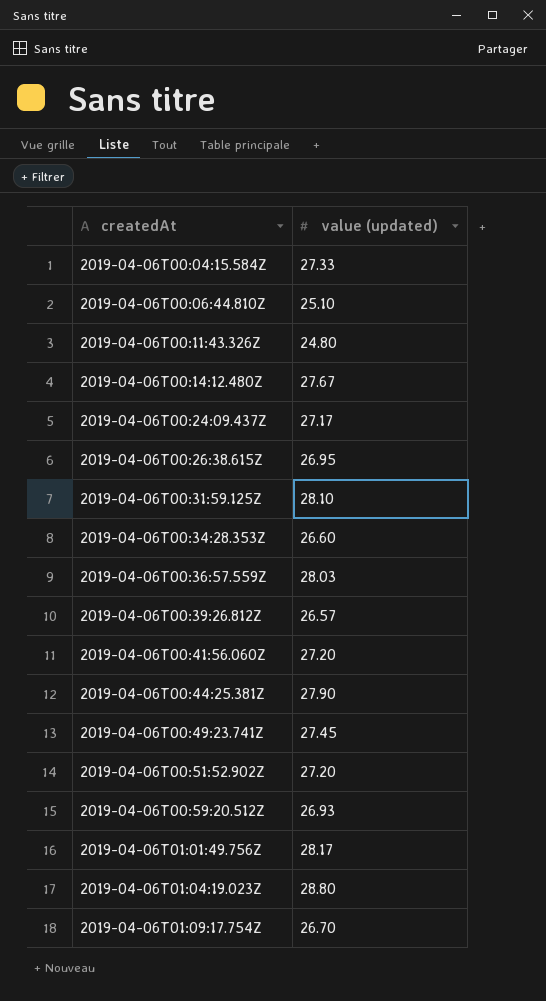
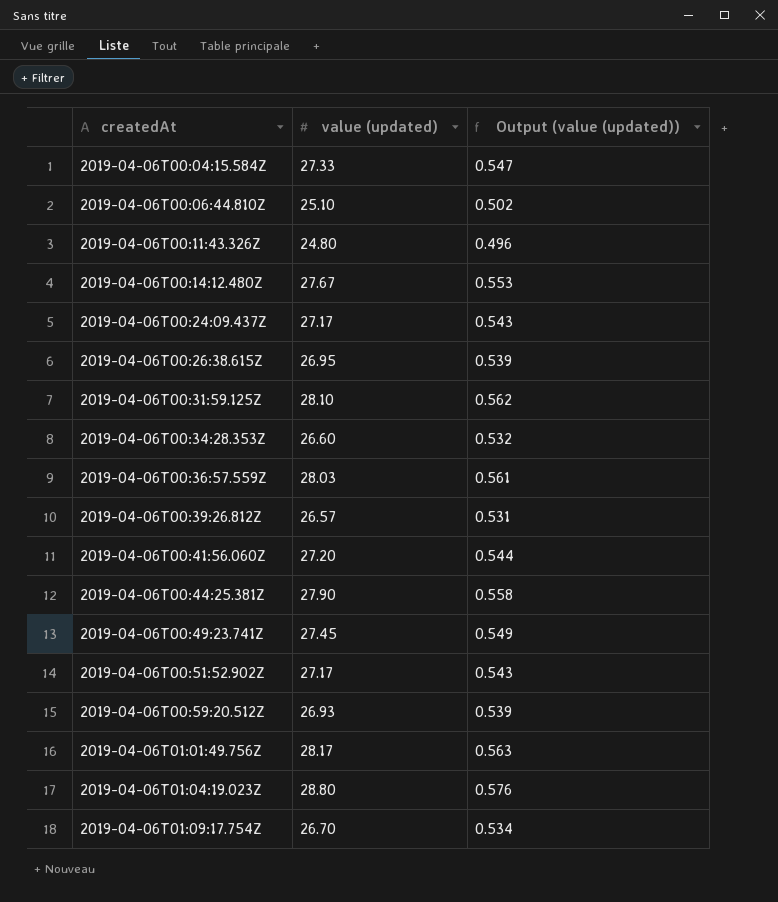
column Output (value (updated)) | formula: none -> [value (updated)] * 0.02
2019-04-06T00:51:52.902Z | value (updated): 27.20 -> 27.17

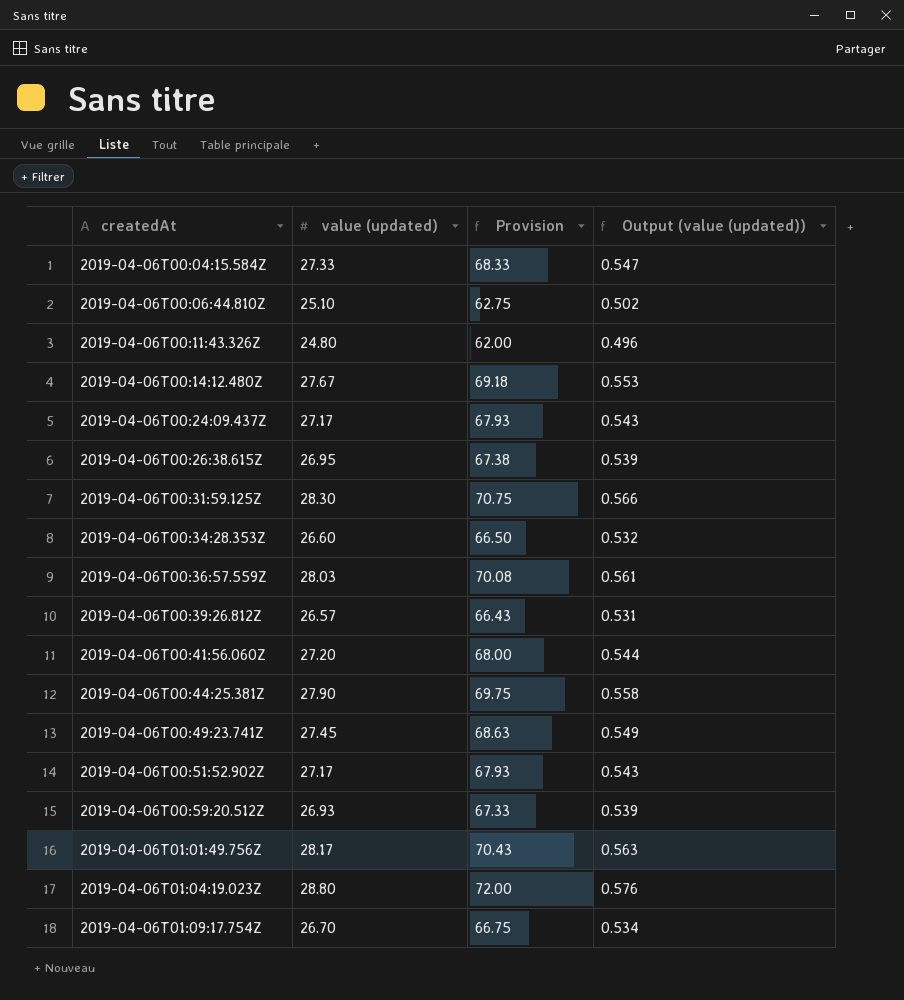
column Provision | formula: none -> [value (updated)] * 2.5
2019-04-06T00:31:59.125Z | value (updated): 28.10 -> 28.30
2019-04-06T00:31:59.125Z | Output (value (updated)): 0.562 -> 0.566

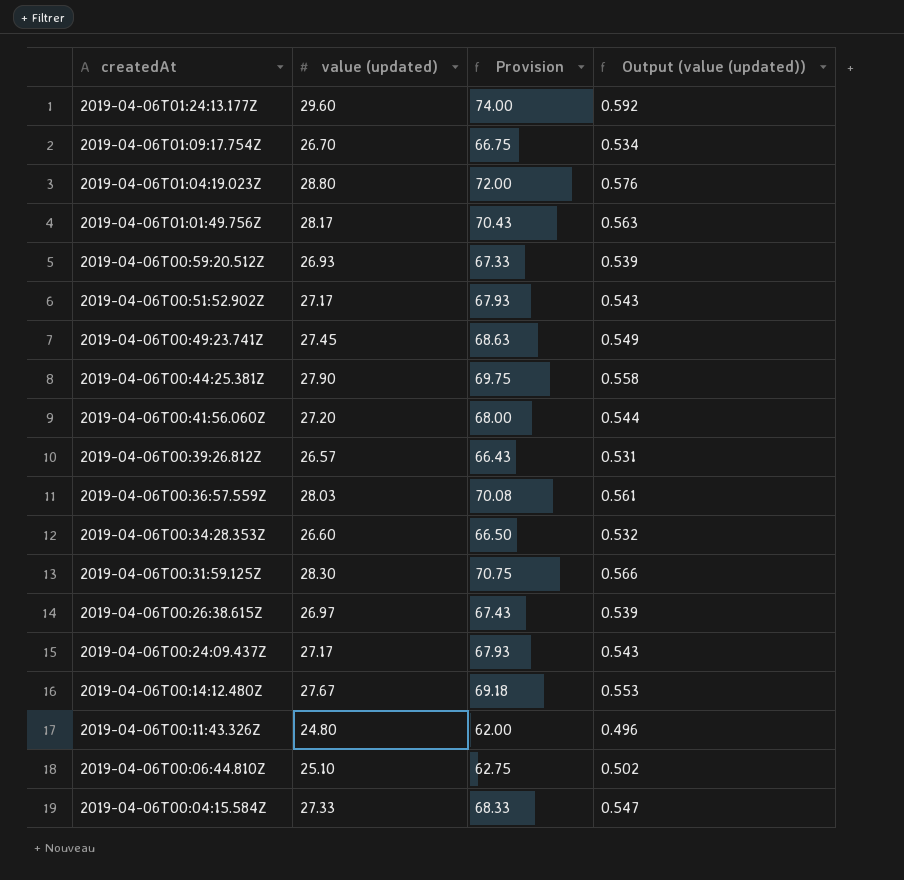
row order: createdAt ascending -> createdAt descending
row 2019-04-06T01:24:13.177Z: none -> 29.60 | 74.00 | 0.592
2019-04-06T00:26:38.615Z | value (updated): 26.95 -> 26.97
2019-04-06T00:26:38.615Z | Provision: 67.38 -> 67.43

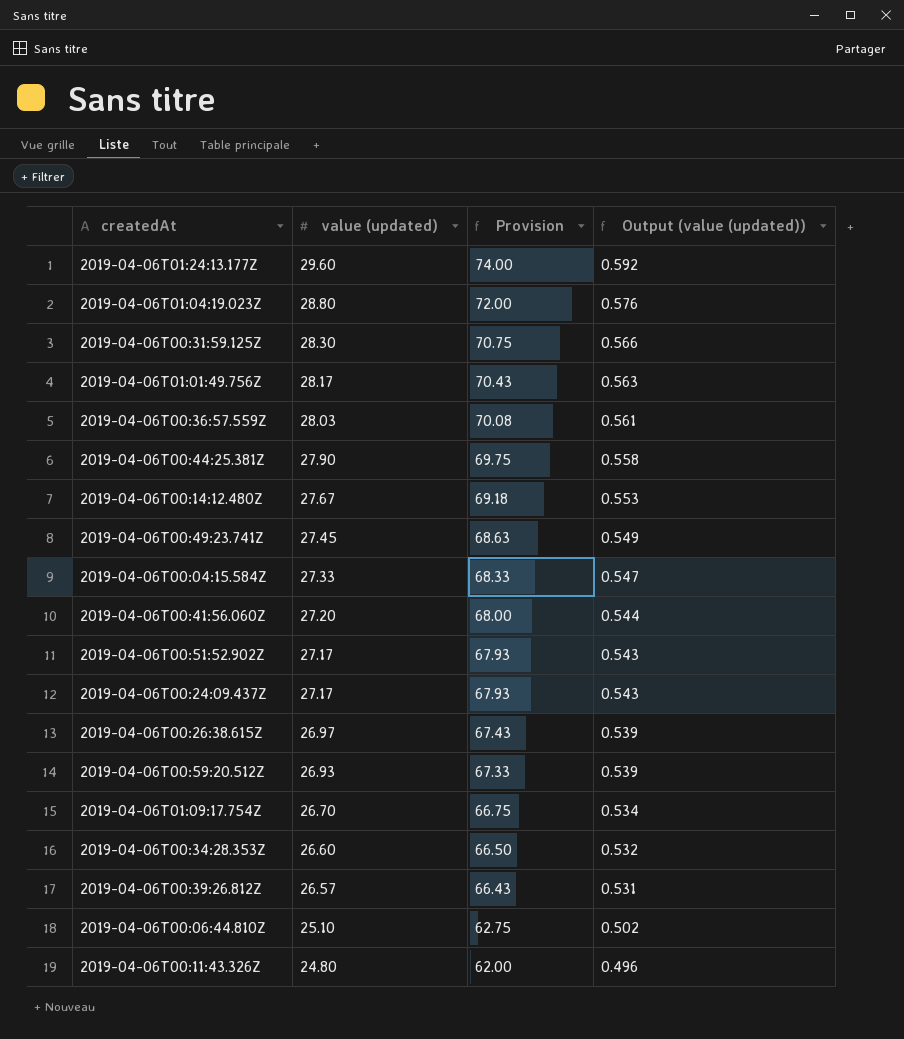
row order: createdAt descending -> value (updated) descending

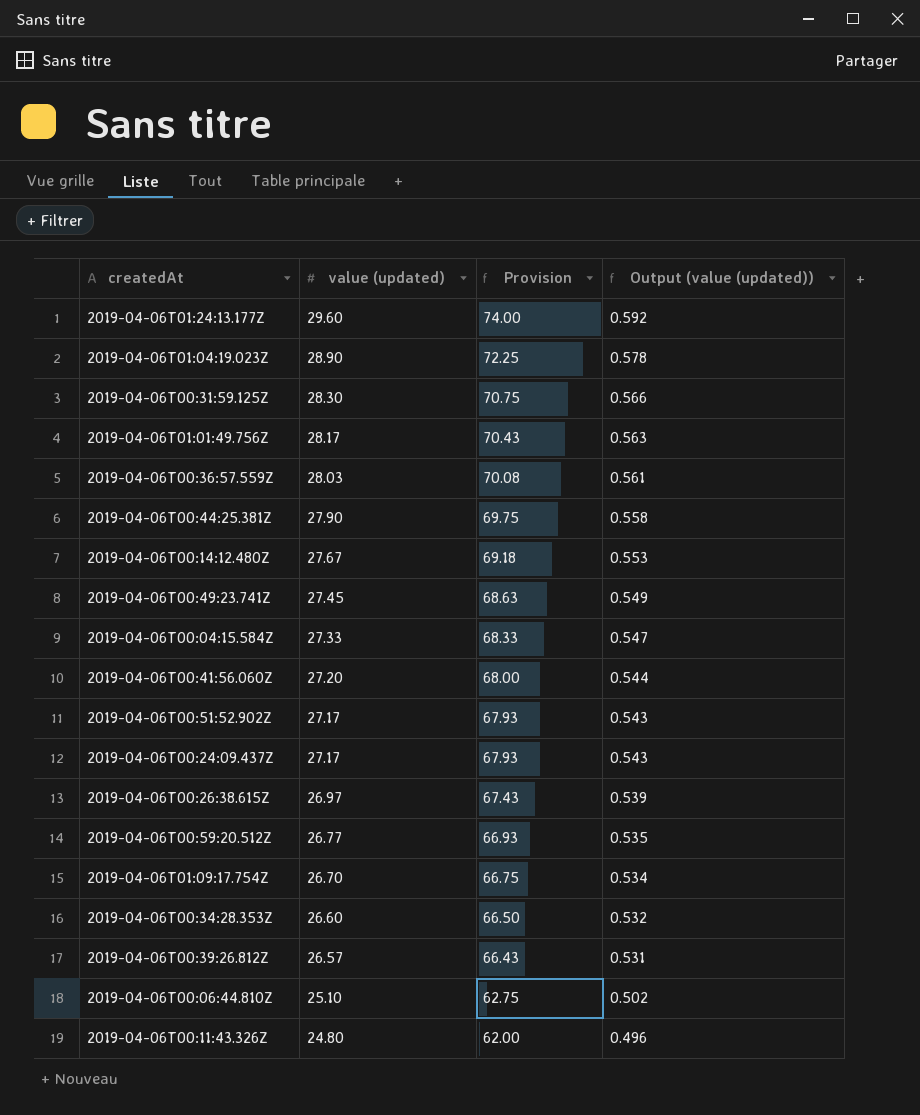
2019-04-06T01:04:19.023Z | value (updated): 28.80 -> 28.90
2019-04-06T01:04:19.023Z | Provision: 72.00 -> 72.25
2019-04-06T01:04:19.023Z | Output (value (updated)): 0.576 -> 0.578
2019-04-06T00:59:20.512Z | value (updated): 26.93 -> 26.77
2019-04-06T00:59:20.512Z | Provision: 67.33 -> 66.93
2019-04-06T00:59:20.512Z | Output (value (updated)): 0.539 -> 0.535

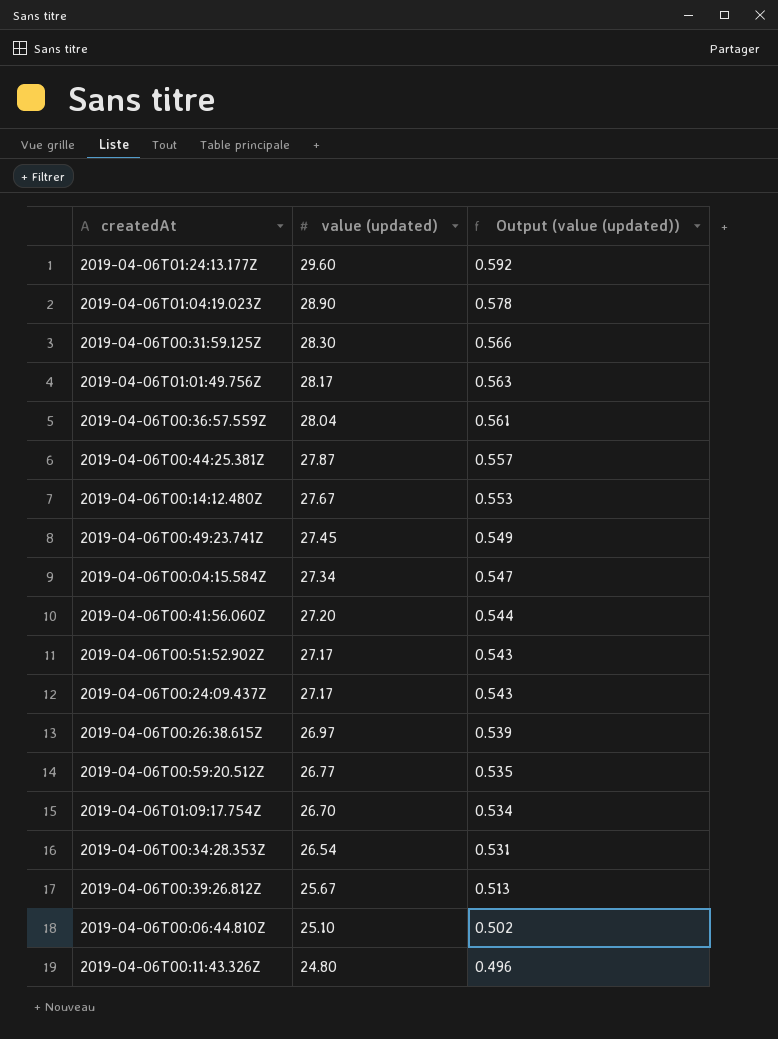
column Provision | formula: [value (updated)] * 2.5 -> none
2019-04-06T00:36:57.559Z | value (updated): 28.03 -> 28.04
2019-04-06T00:44:25.381Z | value (updated): 27.90 -> 27.87
2019-04-06T00:44:25.381Z | Output (value (updated)): 0.558 -> 0.557
2019-04-06T00:04:15.584Z | value (updated): 27.33 -> 27.34
2019-04-06T00:34:28.353Z | value (updated): 26.60 -> 26.54
2019-04-06T00:34:28.353Z | Output (value (updated)): 0.532 -> 0.531
2019-04-06T00:39:26.812Z | value (updated): 26.57 -> 25.67
2019-04-06T00:39:26.812Z | Output (value (updated)): 0.531 -> 0.513

